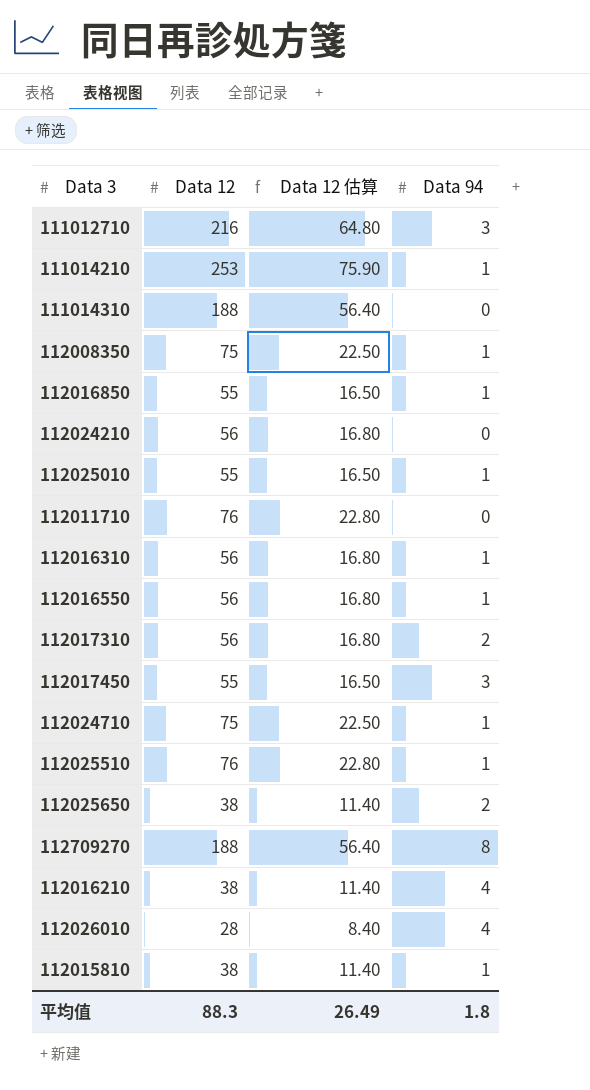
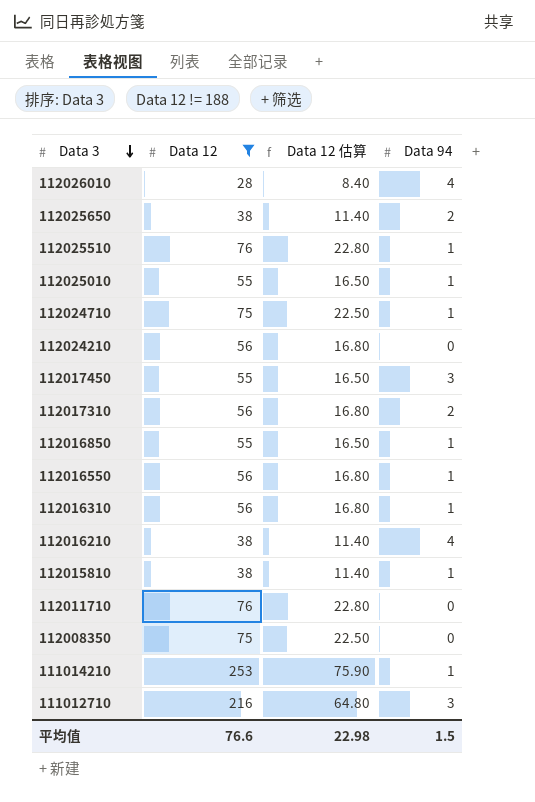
filter: none -> Data 12 != 188
row order: none -> Data 3 descending
112008350 | Data 94: 1 -> 0
平均值 | Data 12: 88.3 -> 76.6
平均值 | Data 12 估算: 26.49 -> 22.98
平均值 | Data 94: 1.8 -> 1.5

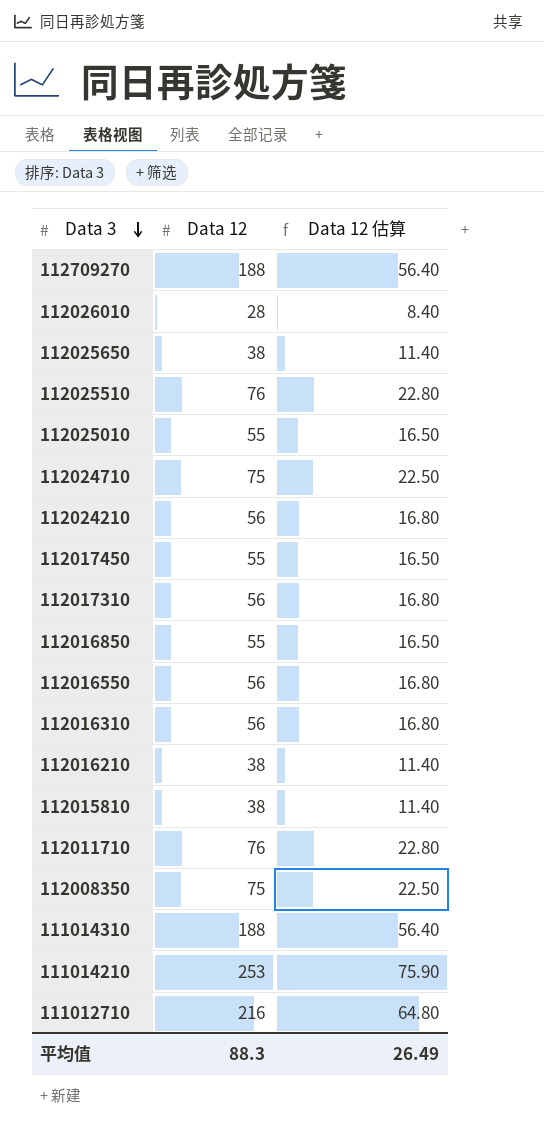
filter: Data 12 != 188 -> none
column Data 94 | position: 4 -> none
平均值 | Data 12: 76.6 -> 88.3
平均值 | Data 12 估算: 22.98 -> 26.49

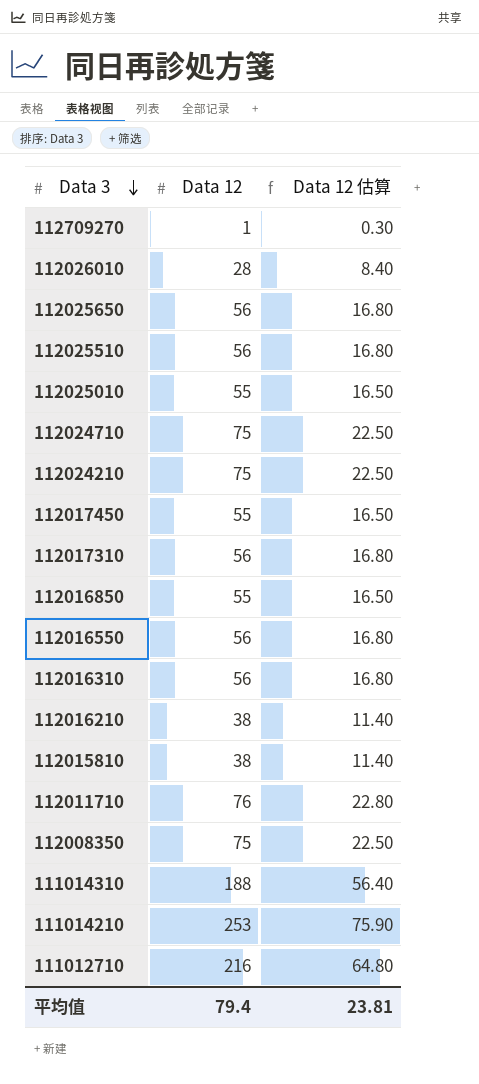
112709270 | Data 12: 188 -> 1
112709270 | Data 12 估算: 56.40 -> 0.30
112025650 | Data 12: 38 -> 56
112025650 | Data 12 估算: 11.40 -> 16.80
112025510 | Data 12: 76 -> 56
112025510 | Data 12 估算: 22.80 -> 16.80
112024210 | Data 12: 56 -> 75
112024210 | Data 12 估算: 16.80 -> 22.50
平均值 | Data 12: 88.3 -> 79.4
平均值 | Data 12 估算: 26.49 -> 23.81

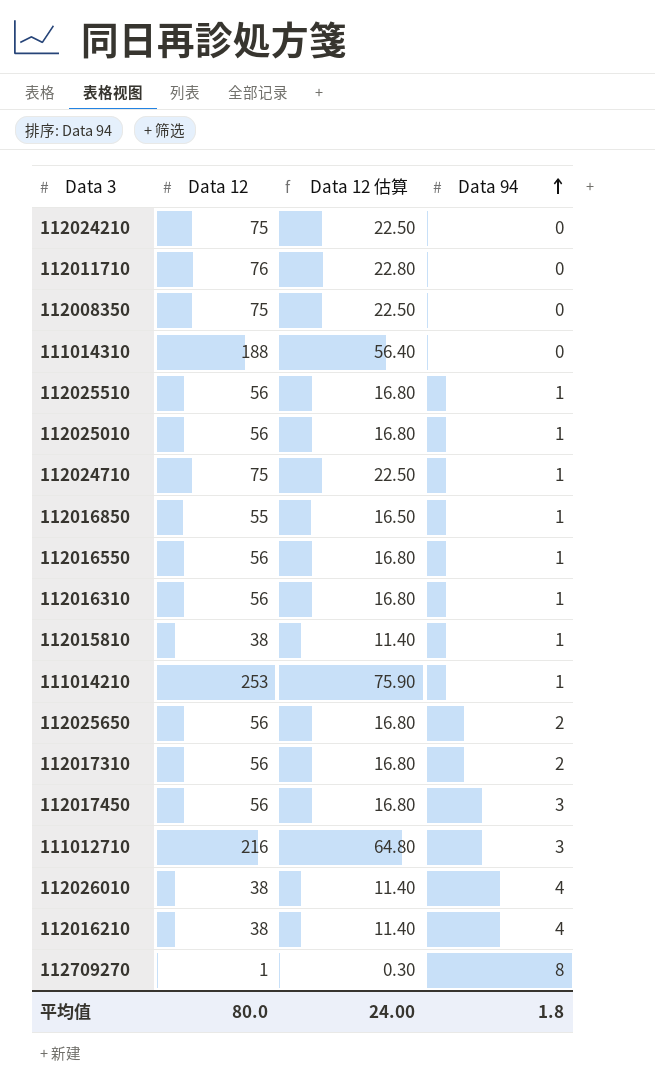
row order: Data 3 descending -> Data 94 ascending
column Data 94 | position: none -> 4
112025010 | Data 12: 55 -> 56
112025010 | Data 12 估算: 16.50 -> 16.80
112017450 | Data 12: 55 -> 56
112017450 | Data 12 估算: 16.50 -> 16.80
112026010 | Data 12: 28 -> 38
112026010 | Data 12 估算: 8.40 -> 11.40
平均值 | Data 12: 79.4 -> 80.0
平均值 | Data 12 估算: 23.81 -> 24.00

